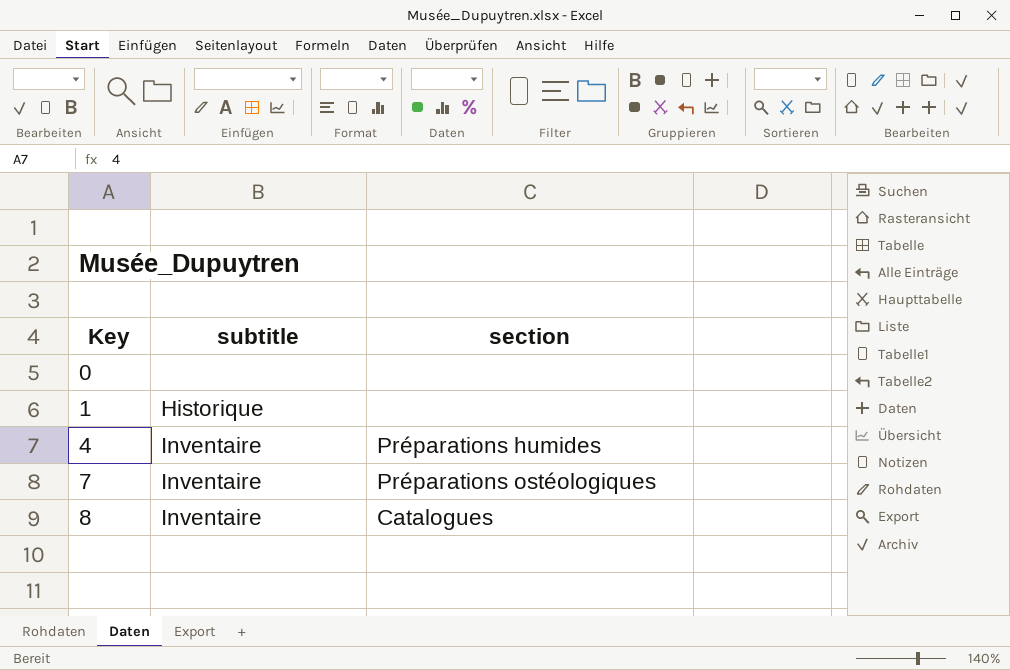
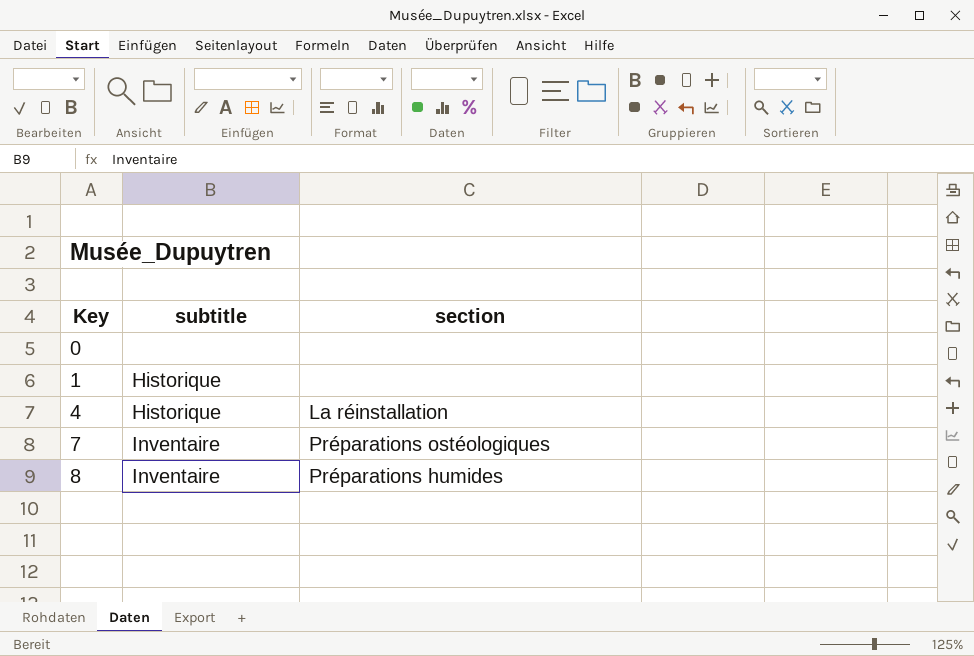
4 | subtitle: Inventaire -> Historique
4 | section: Préparations humides -> La réinstallation
8 | section: Catalogues -> Préparations humides

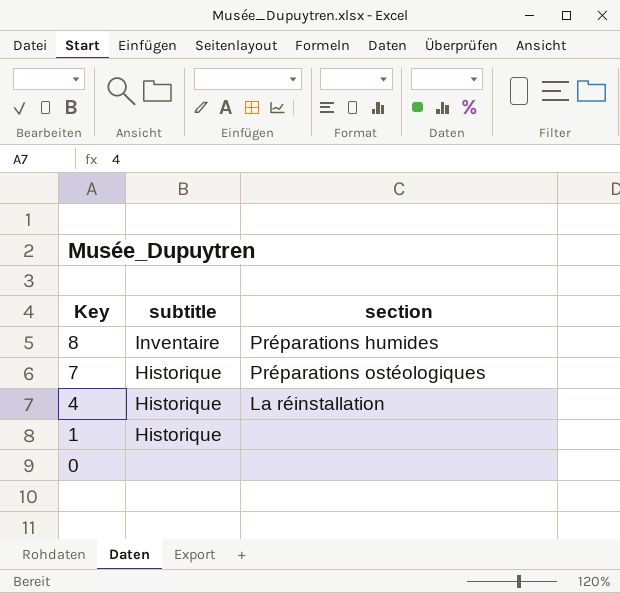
row order: Key ascending -> Key descending
7 | subtitle: Inventaire -> Historique

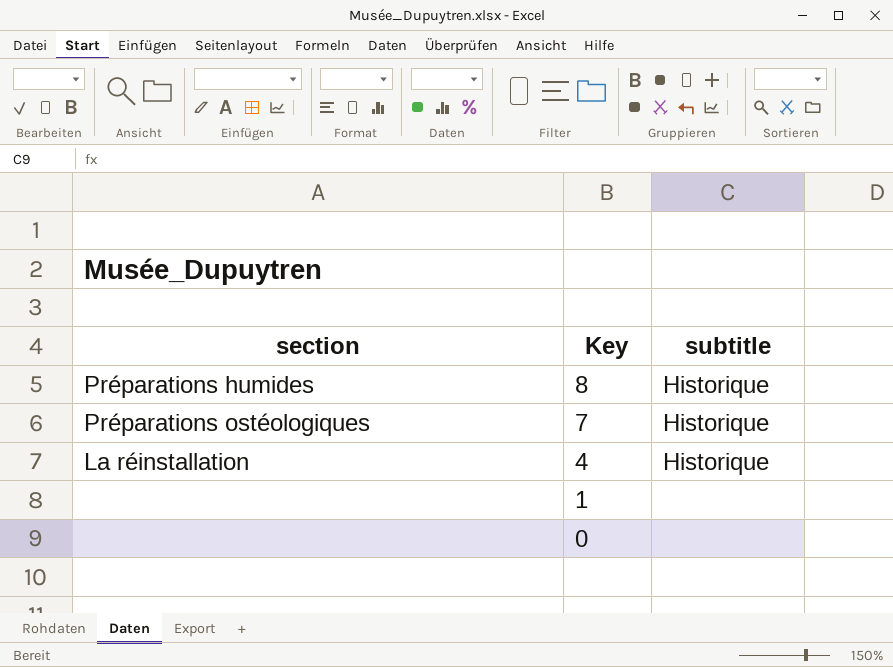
column section | position: 3 -> 1
8 | subtitle: Inventaire -> Historique
1 | subtitle: Historique -> none

